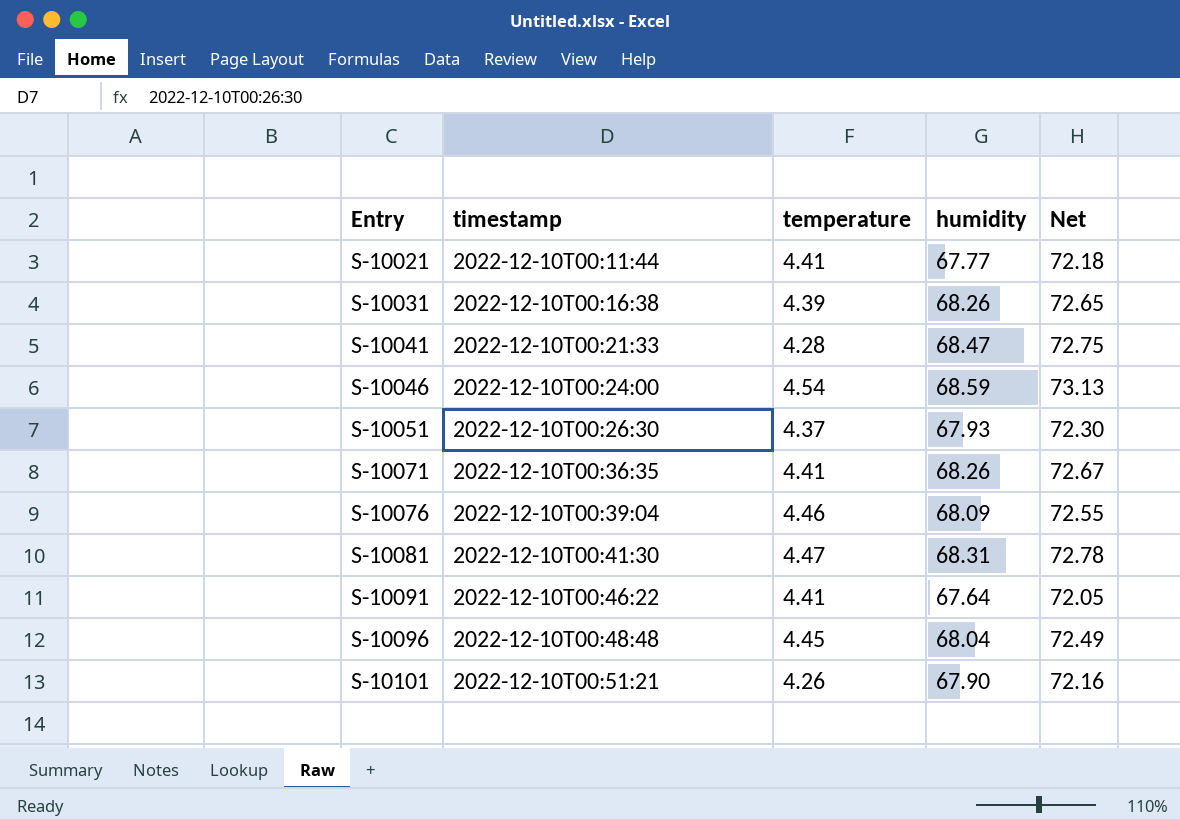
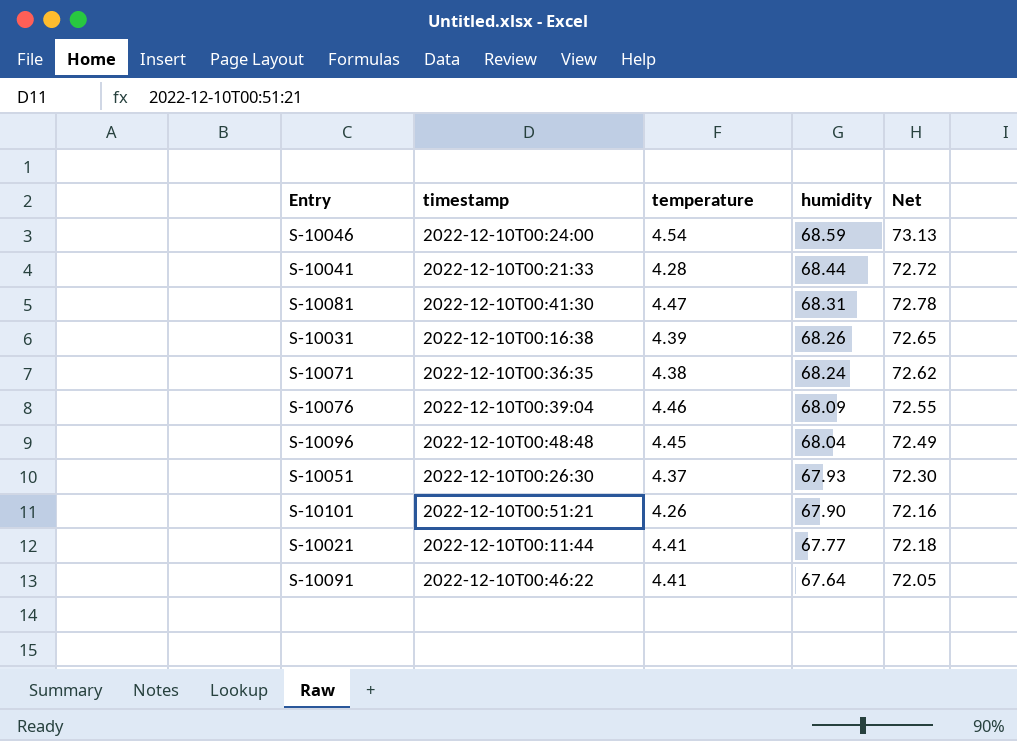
row order: Entry ascending -> humidity descending
S-10041 | humidity: 68.47 -> 68.44
S-10041 | Net: 72.75 -> 72.72
S-10071 | temperature: 4.41 -> 4.38
S-10071 | humidity: 68.26 -> 68.24
S-10071 | Net: 72.67 -> 72.62

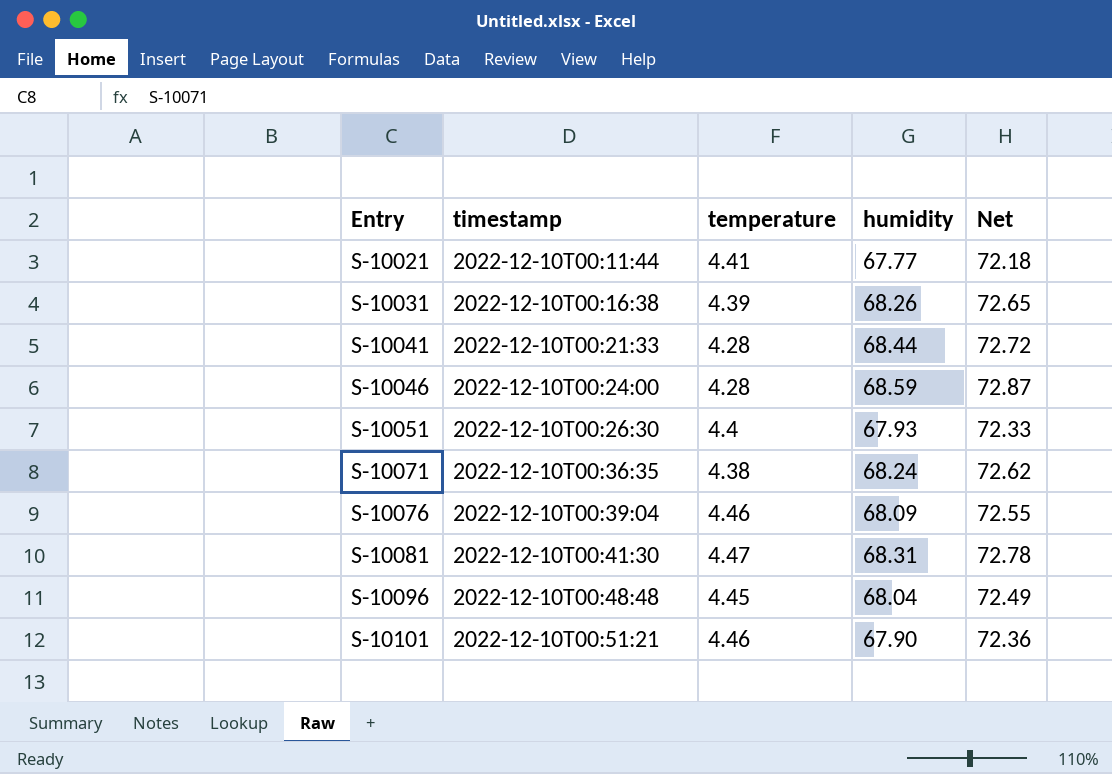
row order: humidity descending -> Entry ascending
row S-10091: 2022-12-10T00:46:22 | 4.41 | 67.64 | 72.05 -> none
S-10046 | temperature: 4.54 -> 4.28
S-10046 | Net: 73.13 -> 72.87
S-10051 | temperature: 4.37 -> 4.4
S-10051 | Net: 72.30 -> 72.33
S-10101 | temperature: 4.26 -> 4.46
S-10101 | Net: 72.16 -> 72.36

